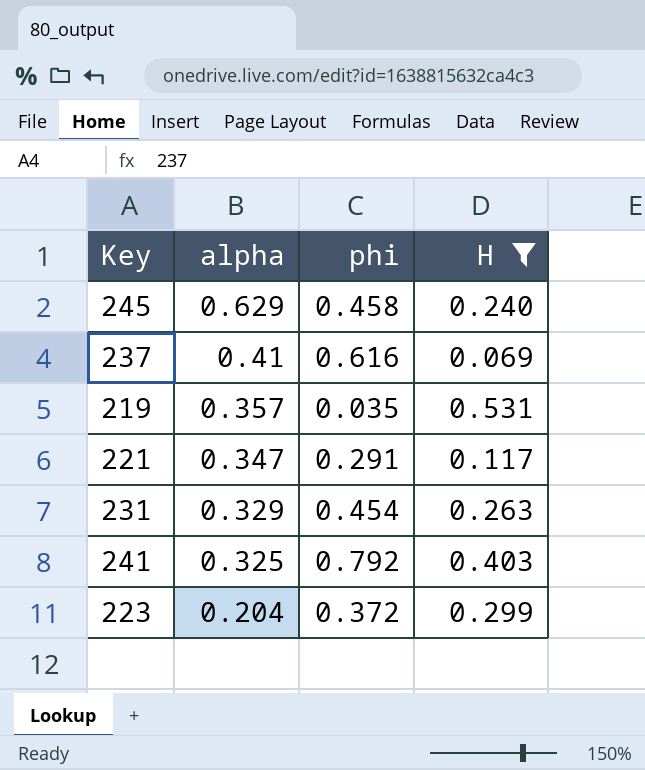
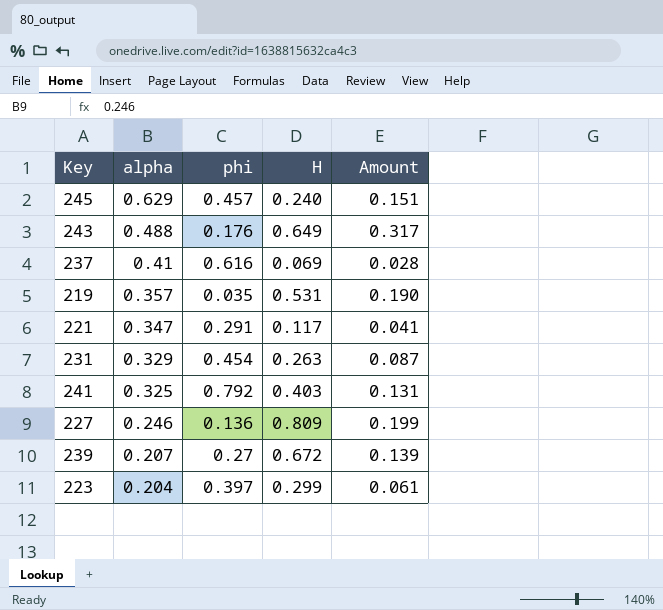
filter: H <= 0.531 -> none
column Amount | formula: none -> [alpha] * [H]
245 | phi: 0.458 -> 0.457
223 | phi: 0.372 -> 0.397

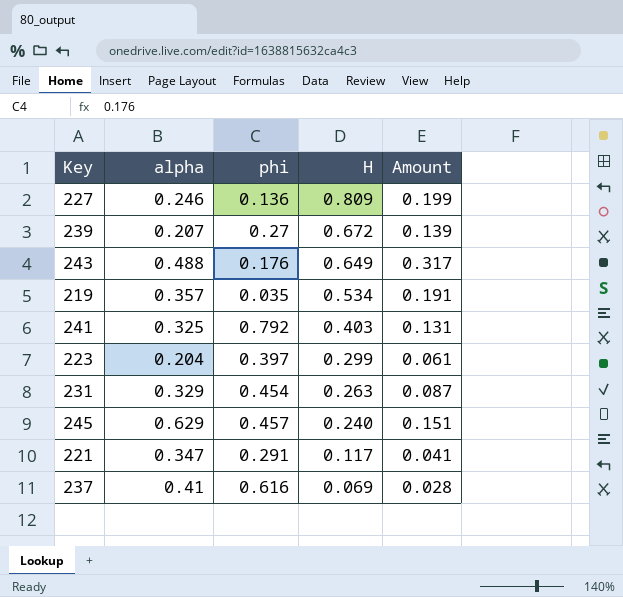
row order: alpha descending -> H descending
219 | H: 0.531 -> 0.534
219 | Amount: 0.190 -> 0.191

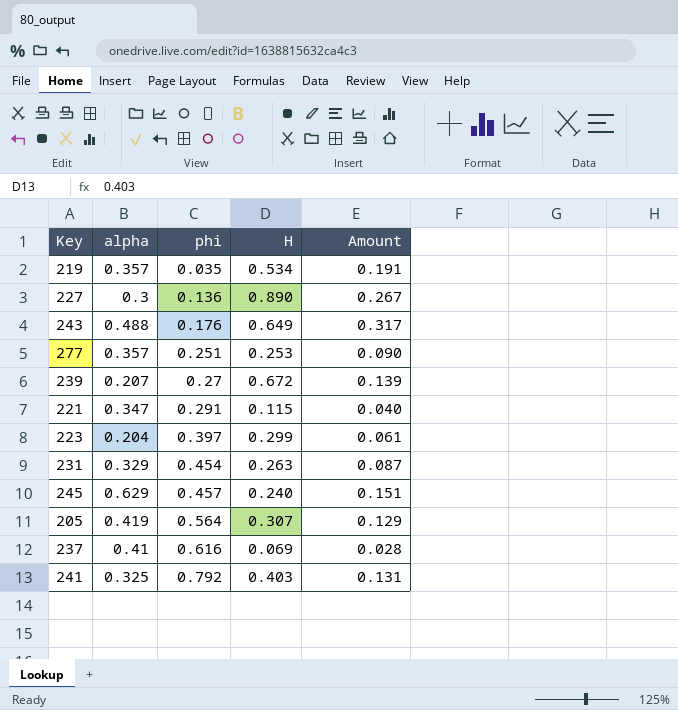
row order: H descending -> phi ascending
227 | alpha: 0.246 -> 0.3
227 | H: 0.809 -> 0.890
227 | Amount: 0.199 -> 0.267
row 277: none -> 0.357 | 0.251 | 0.253 | 0.090
221 | H: 0.117 -> 0.115
221 | Amount: 0.041 -> 0.040
row 205: none -> 0.419 | 0.564 | 0.307 | 0.129

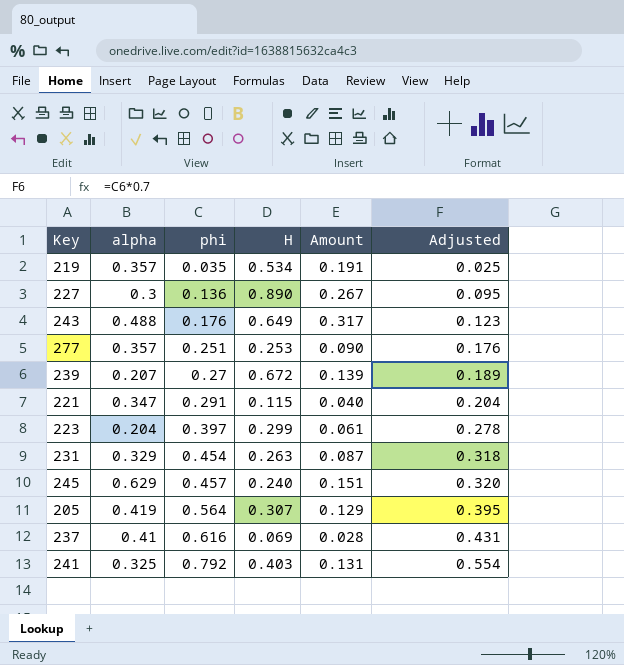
column Adjusted | formula: none -> [phi] * 0.7

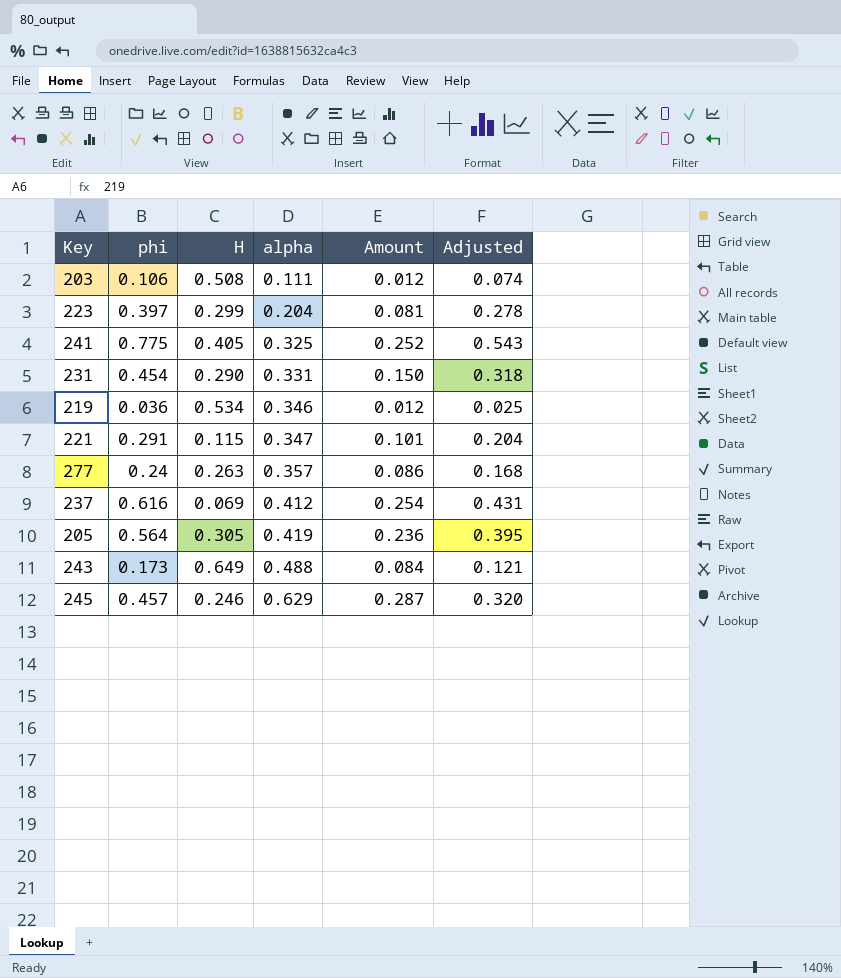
row order: phi ascending -> alpha ascending
column alpha | position: 2 -> 4
column Amount | formula: [alpha] * [H] -> [phi] * [alpha]
row 227: 0.3 | 0.136 | 0.890 | 0.267 | 0.095 -> none
row 239: 0.207 | 0.27 | 0.672 | 0.139 | 0.189 -> none
row 203: none -> 0.106 | 0.508 | 0.111 | 0.012 | 0.074
241 | phi: 0.792 -> 0.775
241 | H: 0.403 -> 0.405
241 | Adjusted: 0.554 -> 0.543
231 | H: 0.263 -> 0.290
231 | alpha: 0.329 -> 0.331
219 | phi: 0.035 -> 0.036
219 | alpha: 0.357 -> 0.346
277 | phi: 0.251 -> 0.24
277 | H: 0.253 -> 0.263
277 | Adjusted: 0.176 -> 0.168
237 | alpha: 0.41 -> 0.412
205 | H: 0.307 -> 0.305
243 | phi: 0.176 -> 0.173
243 | Adjusted: 0.123 -> 0.121
245 | H: 0.240 -> 0.246

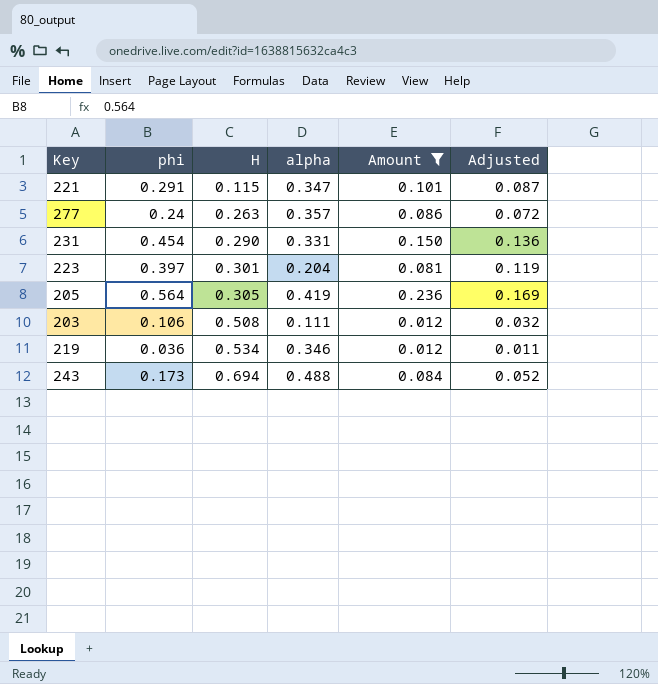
filter: none -> Amount <= 0.236
row order: alpha ascending -> H ascending
column Adjusted | formula: [phi] * 0.7 -> [phi] * 0.3
223 | H: 0.299 -> 0.301
243 | H: 0.649 -> 0.694

